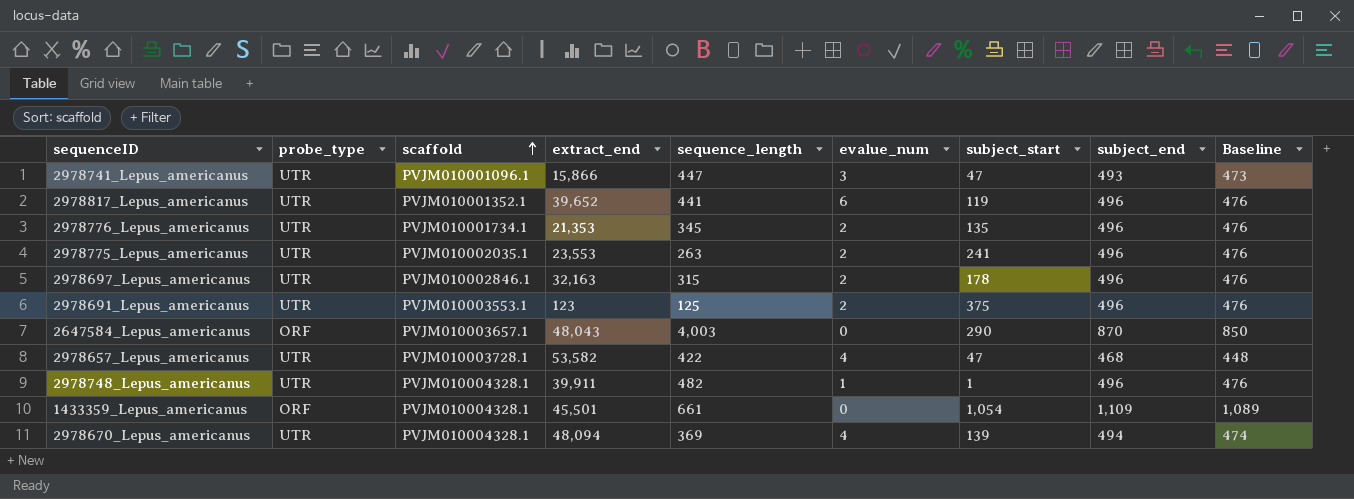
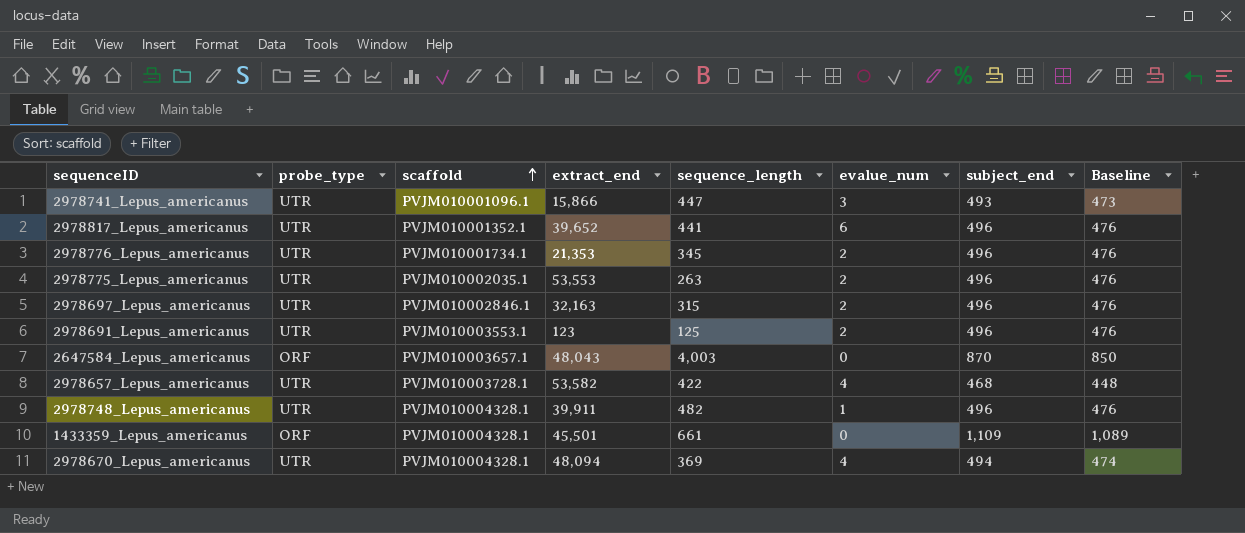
column subject_start | position: 7 -> none
2978775_Lepus_americanus | extract_end: 23,553 -> 53,553

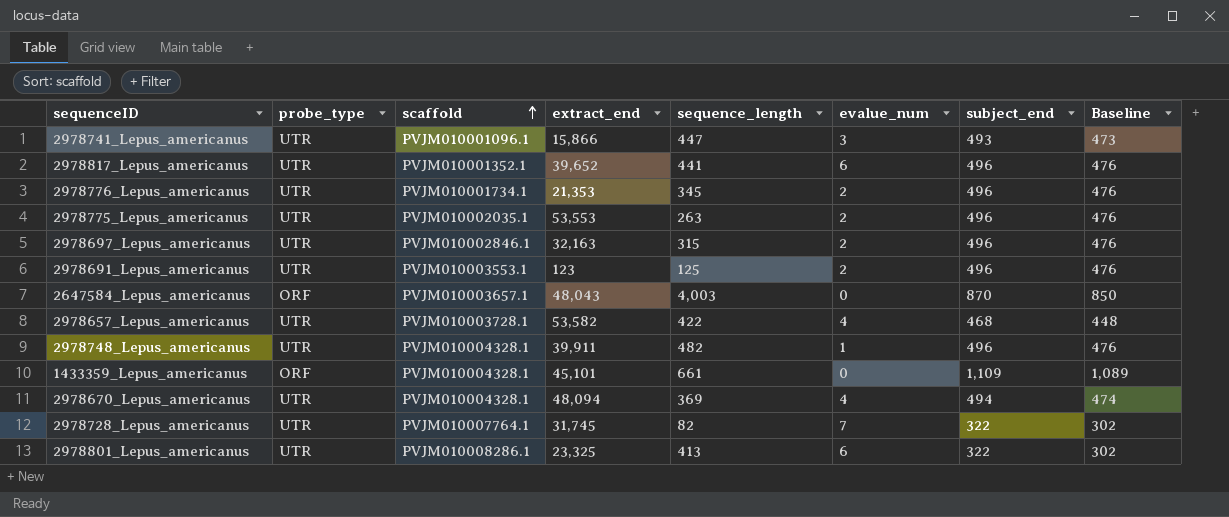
1433359_Lepus_americanus | extract_end: 45,501 -> 45,101
row 2978728_Lepus_americanus: none -> UTR | PVJM010007764.1 | 31,745 | 82 | 7 | 322 | 302
row 2978801_Lepus_americanus: none -> UTR | PVJM010008286.1 | 23,325 | 413 | 6 | 322 | 302

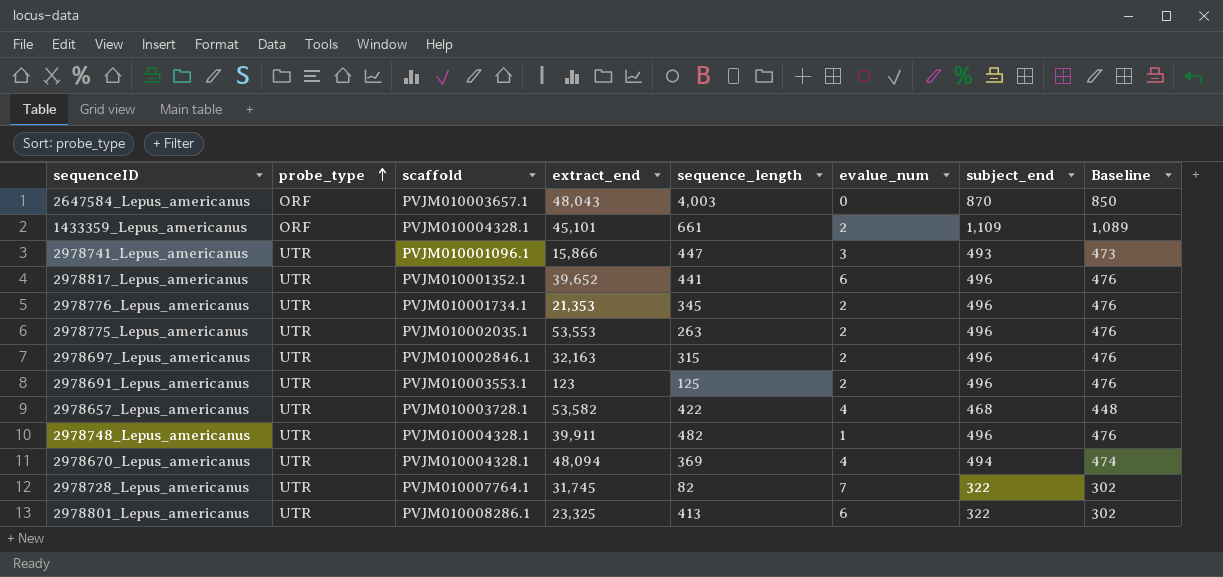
row order: scaffold ascending -> probe_type ascending
1433359_Lepus_americanus | evalue_num: 0 -> 2

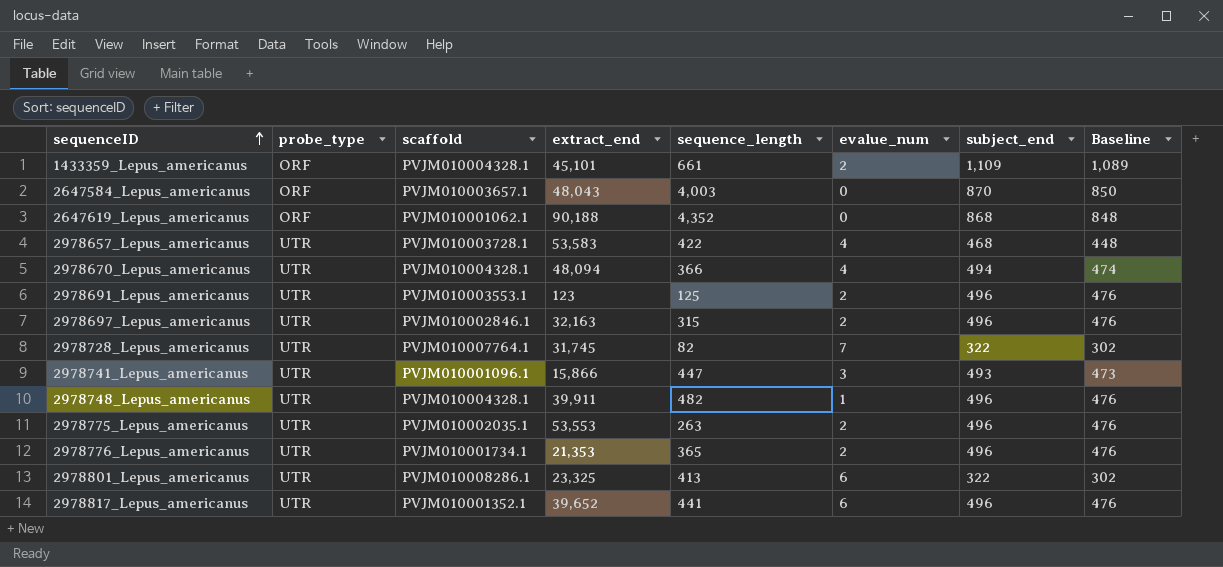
row order: probe_type ascending -> sequenceID ascending
row 2647619_Lepus_americanus: none -> ORF | PVJM010001062.1 | 90,188 | 4,352 | 0 | 868 | 848
2978657_Lepus_americanus | extract_end: 53,582 -> 53,583
2978670_Lepus_americanus | sequence_length: 369 -> 366
2978776_Lepus_americanus | sequence_length: 345 -> 365

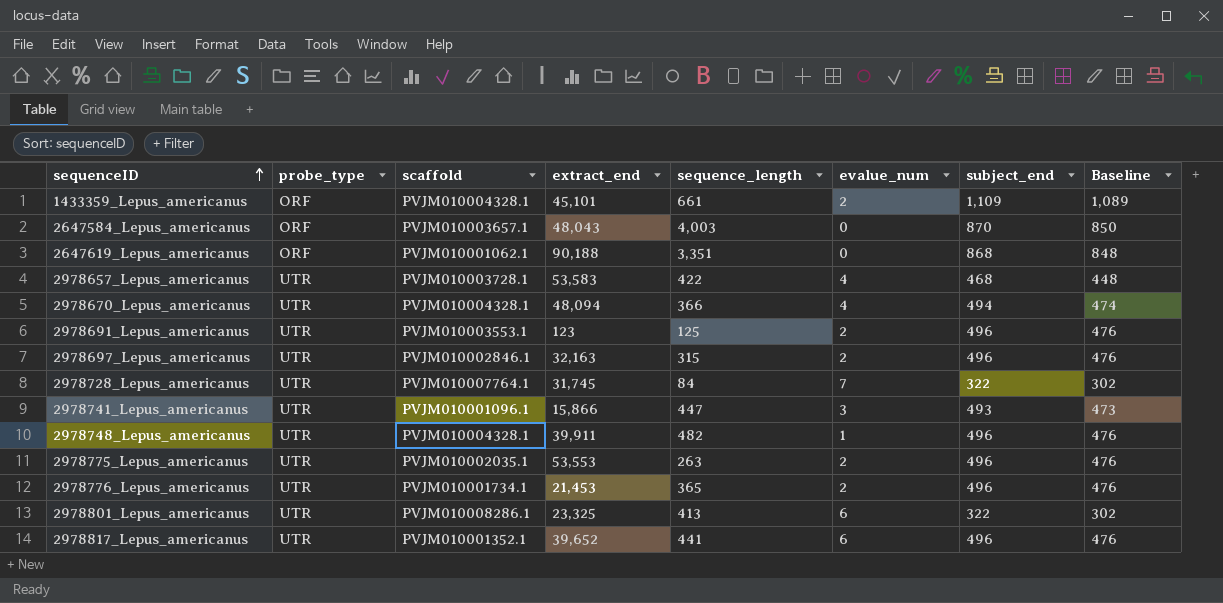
2647619_Lepus_americanus | sequence_length: 4,352 -> 3,351
2978728_Lepus_americanus | sequence_length: 82 -> 84
2978776_Lepus_americanus | extract_end: 21,353 -> 21,453

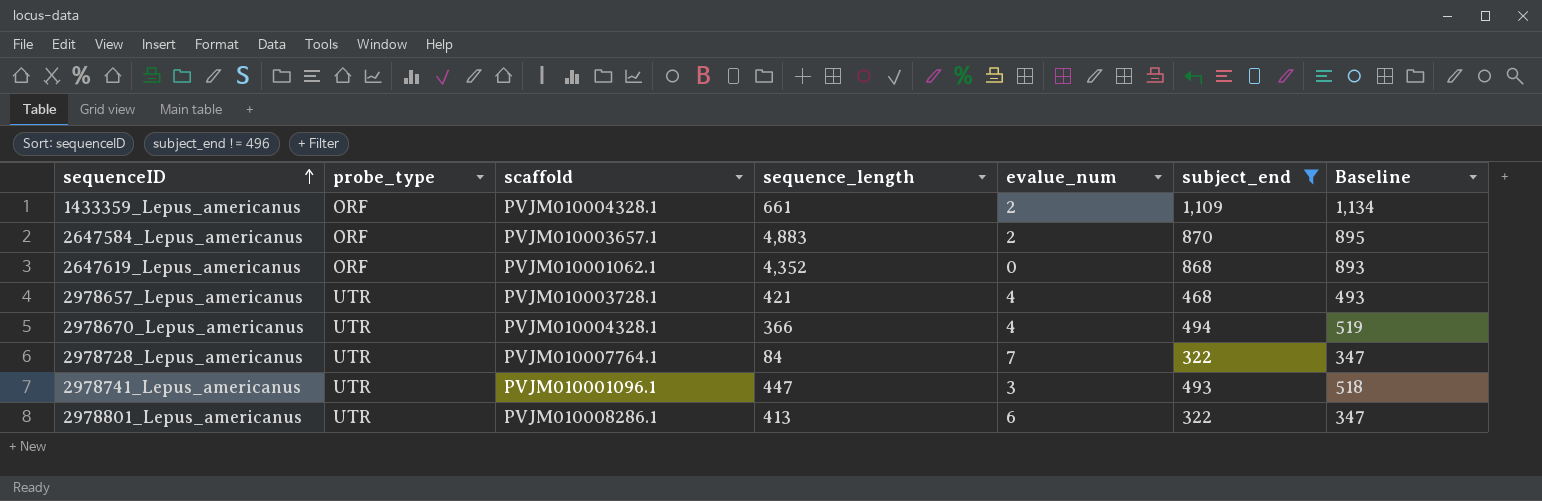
filter: none -> subject_end != 496
column extract_end | position: 4 -> none
column Baseline | formula: [subject_end] - 20 -> [subject_end] + 25
2647584_Lepus_americanus | sequence_length: 4,003 -> 4,883
2647584_Lepus_americanus | evalue_num: 0 -> 2
2647619_Lepus_americanus | sequence_length: 3,351 -> 4,352
2978657_Lepus_americanus | sequence_length: 422 -> 421

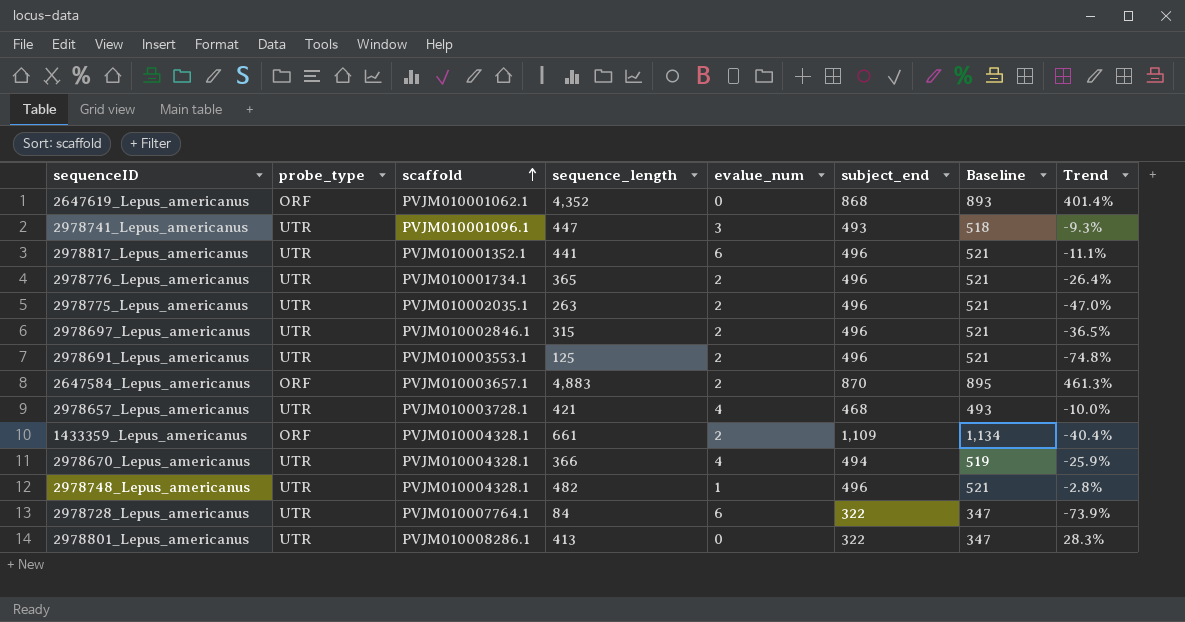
filter: subject_end != 496 -> none
row order: sequenceID ascending -> scaffold ascending
column Trend | formula: none -> ([sequence_length] - [subject_end]) / [subject_end]
2978728_Lepus_americanus | evalue_num: 7 -> 6
2978801_Lepus_americanus | evalue_num: 6 -> 0

